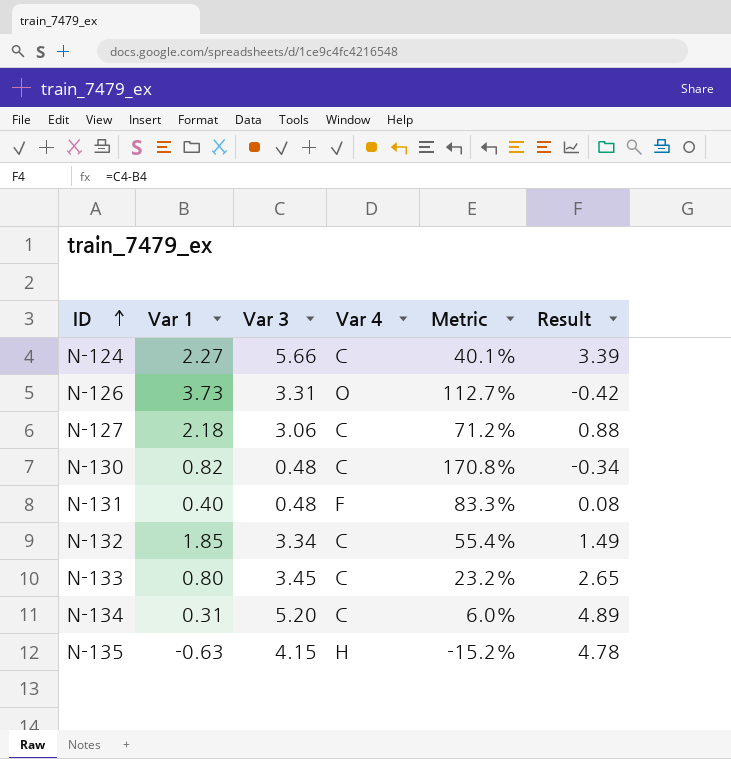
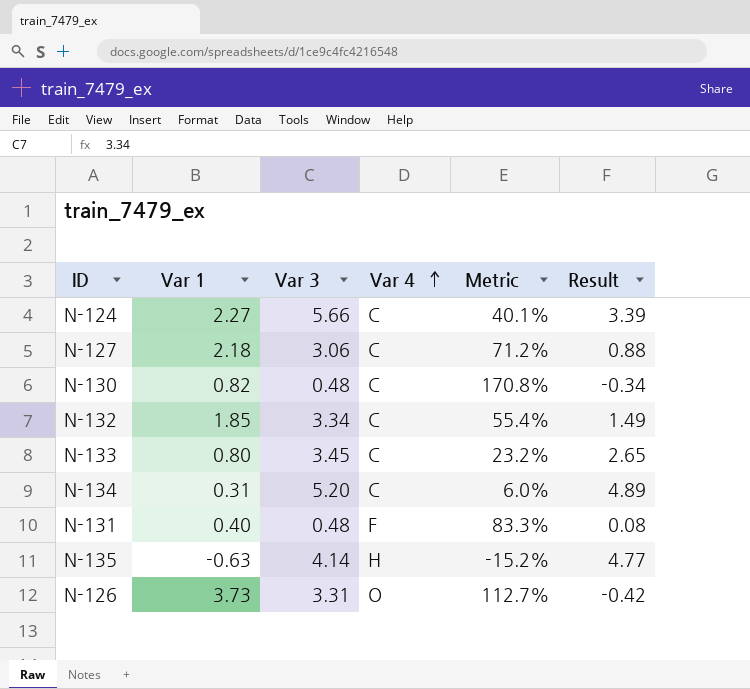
row order: ID ascending -> Var 4 ascending
N-135 | Var 3: 4.15 -> 4.14
N-135 | Result: 4.78 -> 4.77

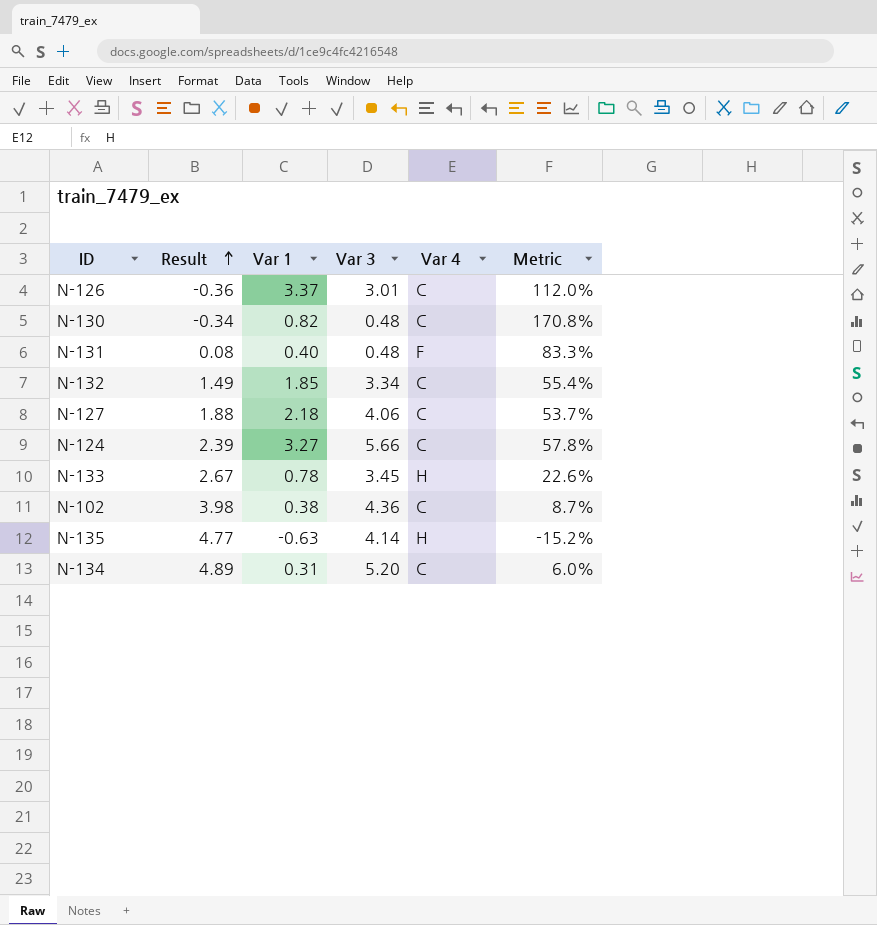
row order: Var 4 ascending -> Result ascending
column Result | position: 6 -> 2
N-126 | Result: -0.42 -> -0.36
N-126 | Var 1: 3.73 -> 3.37
N-126 | Var 3: 3.31 -> 3.01
N-126 | Var 4: O -> C
N-126 | Metric: 112.7% -> 112.0%
N-127 | Result: 0.88 -> 1.88
N-127 | Var 3: 3.06 -> 4.06
N-127 | Metric: 71.2% -> 53.7%
N-124 | Result: 3.39 -> 2.39
N-124 | Var 1: 2.27 -> 3.27
N-124 | Metric: 40.1% -> 57.8%
N-133 | Result: 2.65 -> 2.67
N-133 | Var 1: 0.80 -> 0.78
N-133 | Var 4: C -> H
N-133 | Metric: 23.2% -> 22.6%
row N-102: none -> 3.98 | 0.38 | 4.36 | C | 8.7%

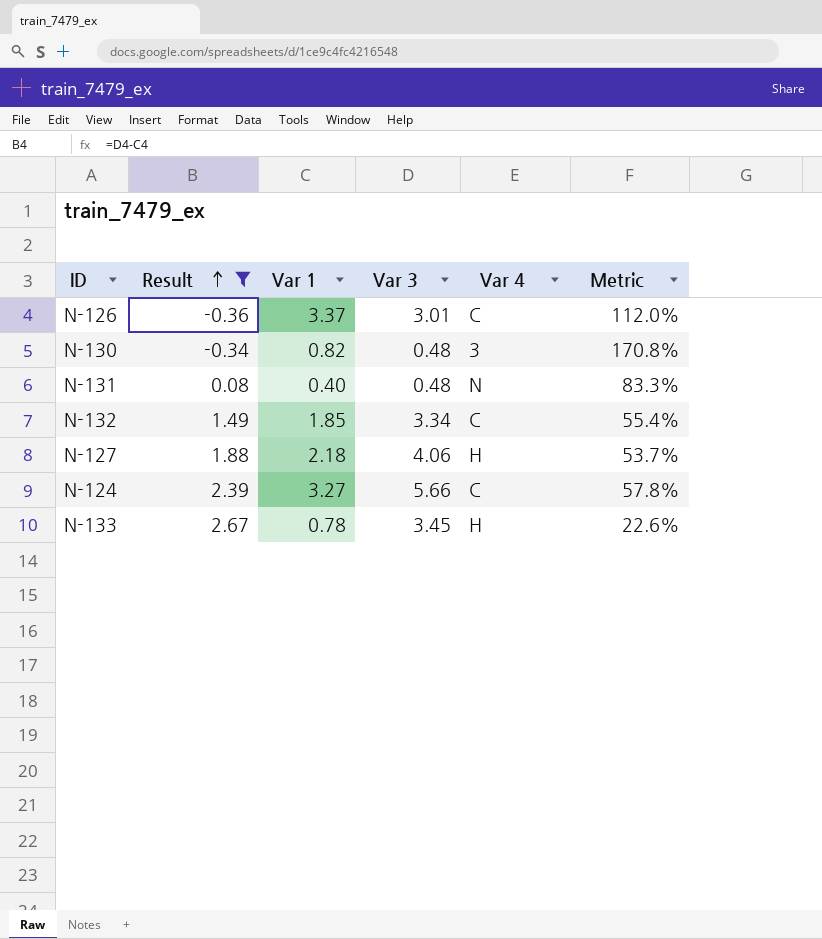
filter: none -> Result <= 2.67
N-130 | Var 4: C -> 3
N-131 | Var 4: F -> N
N-127 | Var 4: C -> H

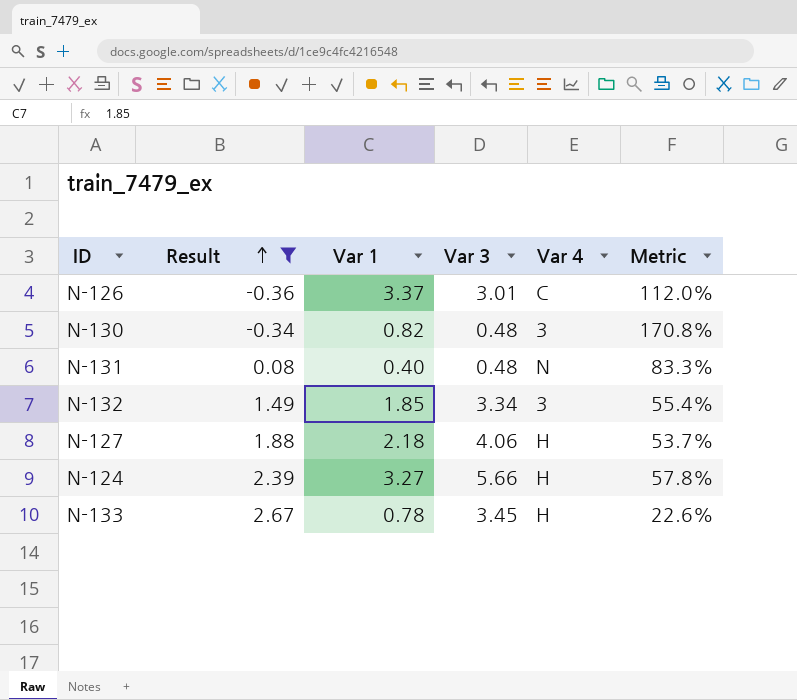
N-132 | Var 4: C -> 3
N-124 | Var 4: C -> H

